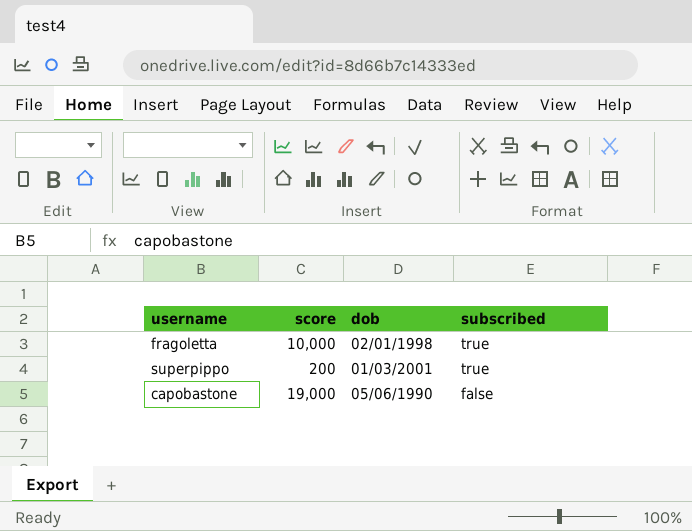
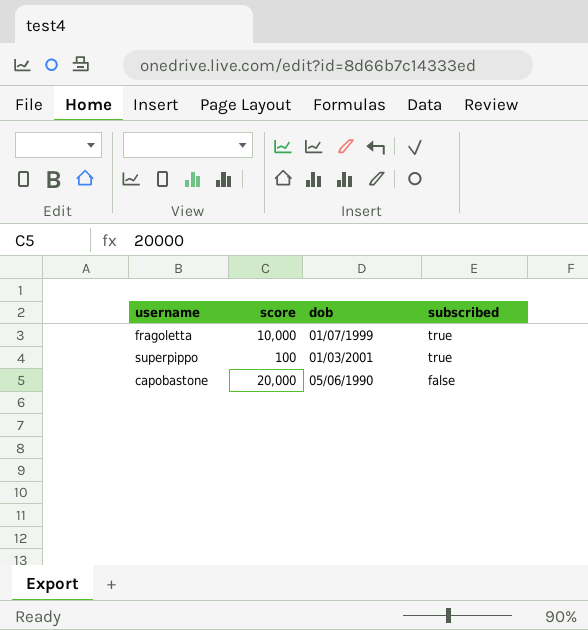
fragoletta | dob: 02/01/1998 -> 01/07/1999
superpippo | score: 200 -> 100
capobastone | score: 19,000 -> 20,000

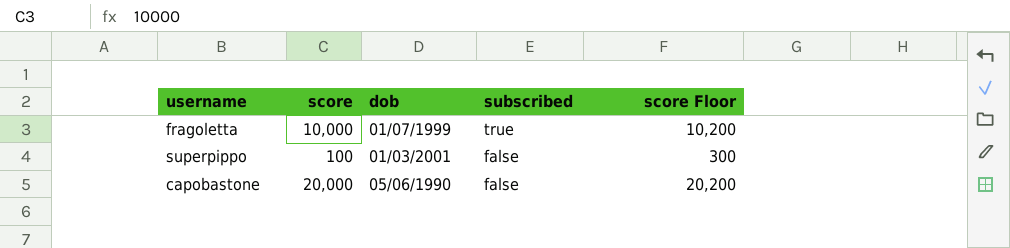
column score Floor | formula: none -> [score] + 200
superpippo | subscribed: true -> false

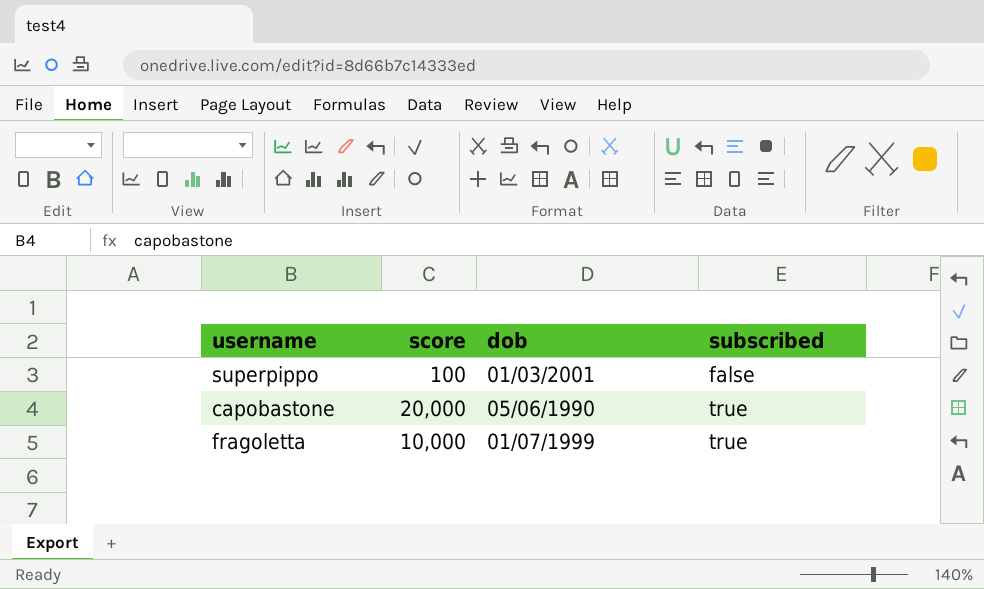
row order: subscribed descending -> subscribed ascending
column score Floor | formula: [score] + 200 -> none
capobastone | subscribed: false -> true

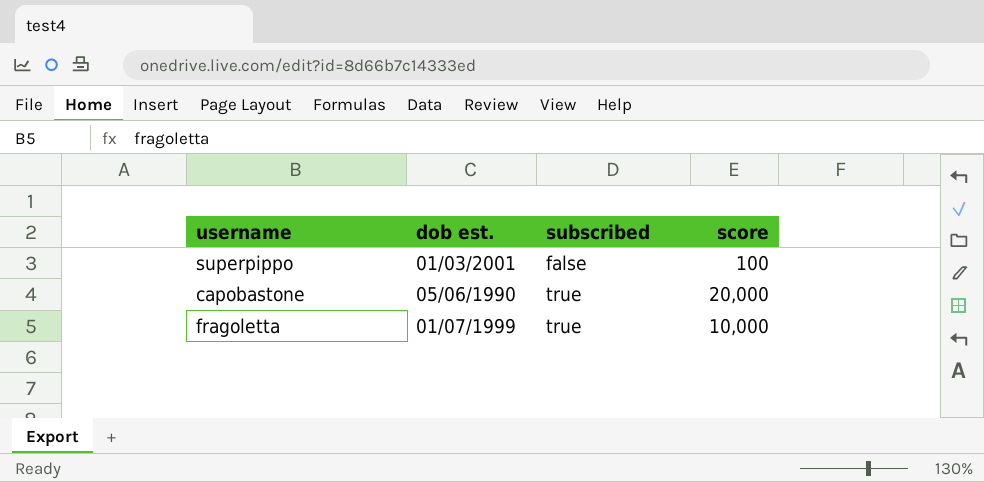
column name: dob -> dob est.
column score | position: 2 -> 4

